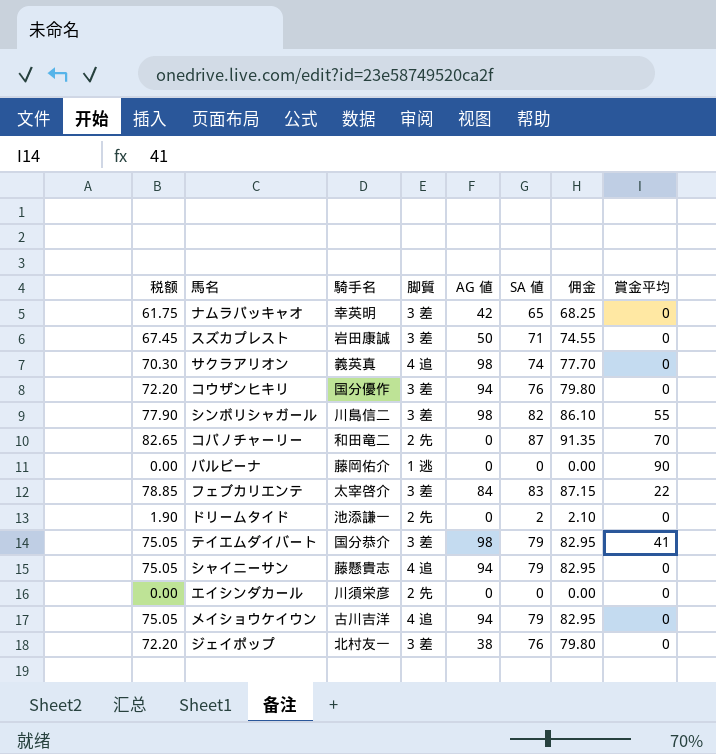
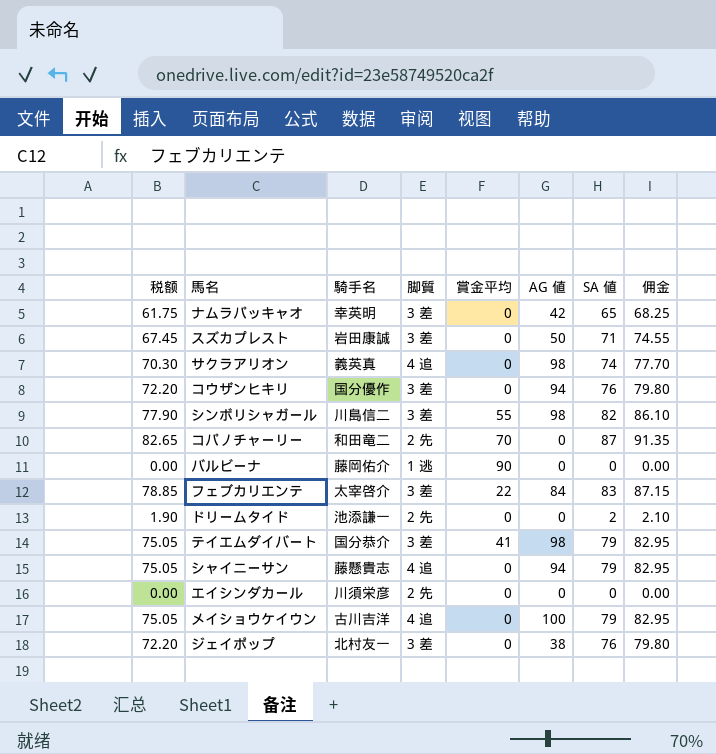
column 賞金平均 | position: 8 -> 5
メイショウケイウン | AG 値: 94 -> 100

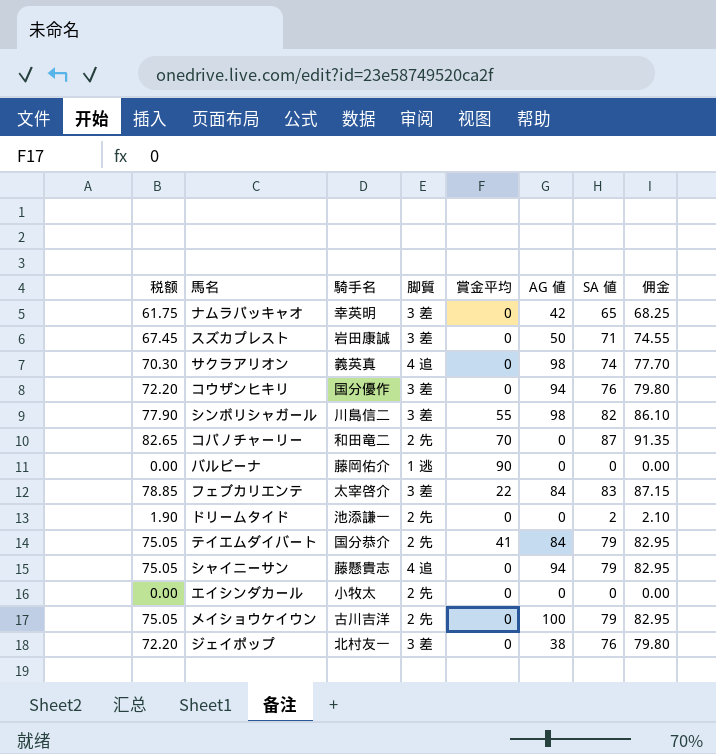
テイエムダイバート | 脚質: 3 差 -> 2 先
テイエムダイバート | AG 値: 98 -> 84
エイシンダカール | 騎手名: 川須栄彦 -> 小牧太
メイショウケイウン | 脚質: 4 追 -> 2 先

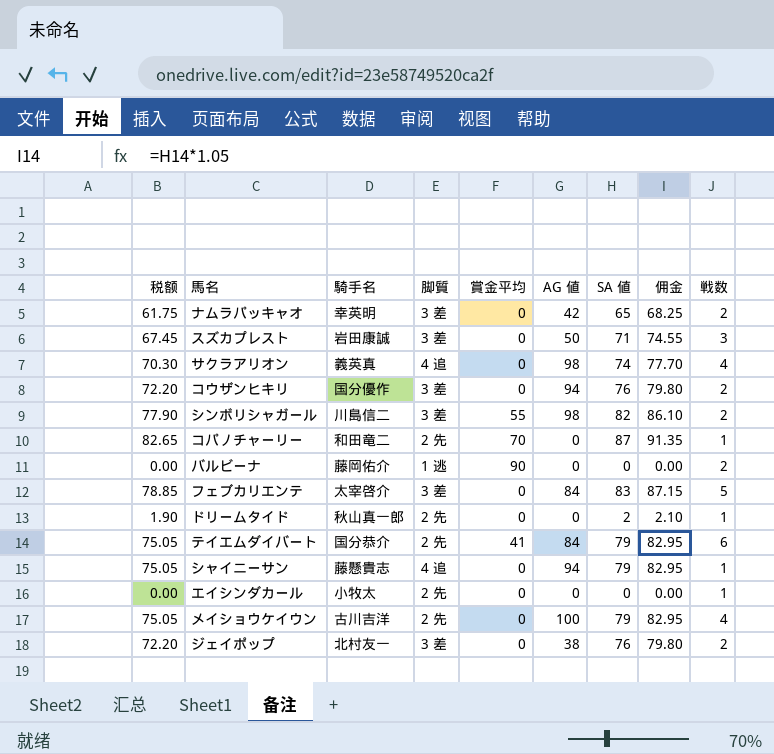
column 戦数 | position: none -> 9
フェブカリエンテ | 賞金平均: 22 -> 0
ドリームタイド | 騎手名: 池添謙一 -> 秋山真一郎

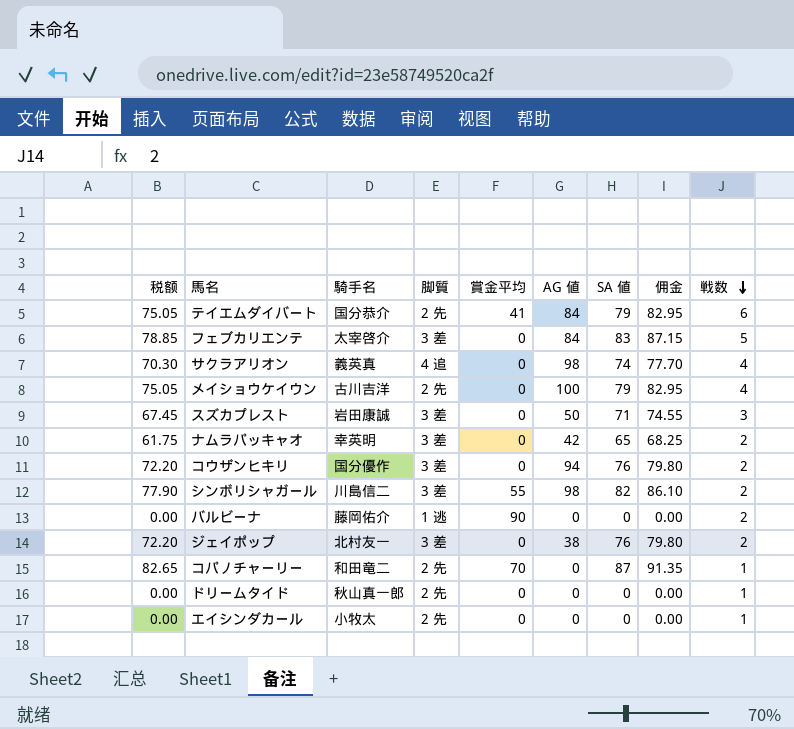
row order: none -> 戦数 descending
row シャイニーサン: 75.05 | 藤懸貴志 | 4 追 | 0 | 94 | 79 | 82.95 | 1 -> none
ドリームタイド | 税额: 1.90 -> 0.00
ドリームタイド | SA 値: 2 -> 0
ドリームタイド | 佣金: 2.10 -> 0.00

